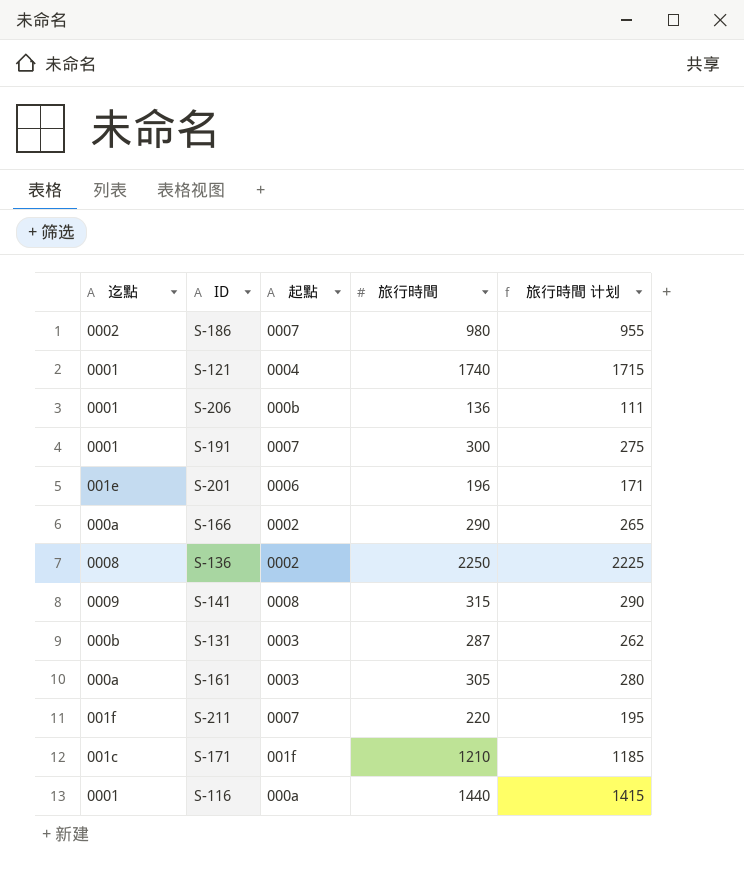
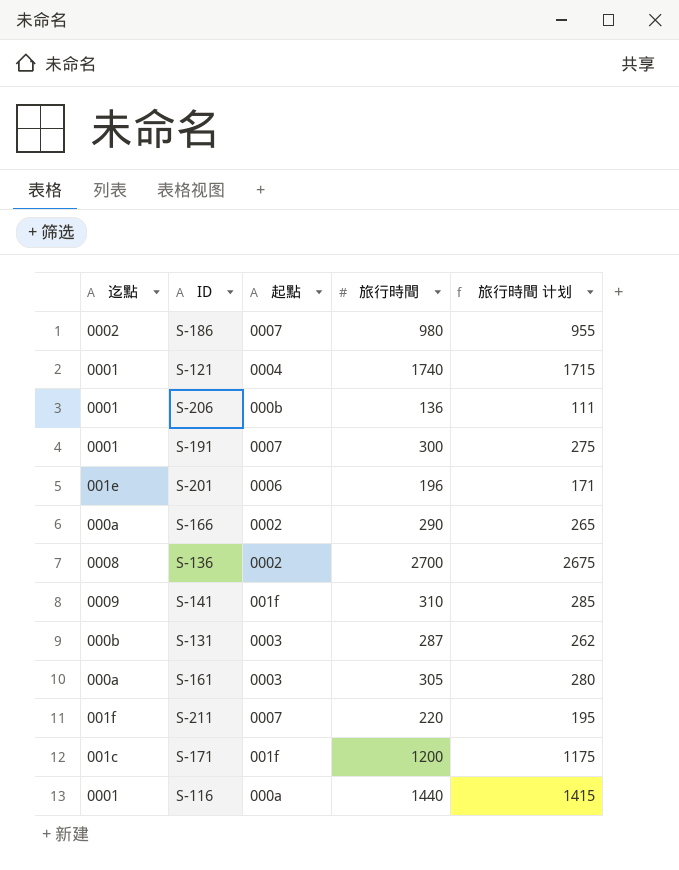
S-136 | 旅行時間: 2250 -> 2700
S-136 | 旅行時間 计划: 2225 -> 2675
S-141 | 起點: 0008 -> 001f
S-141 | 旅行時間: 315 -> 310
S-141 | 旅行時間 计划: 290 -> 285
S-171 | 旅行時間: 1210 -> 1200
S-171 | 旅行時間 计划: 1185 -> 1175

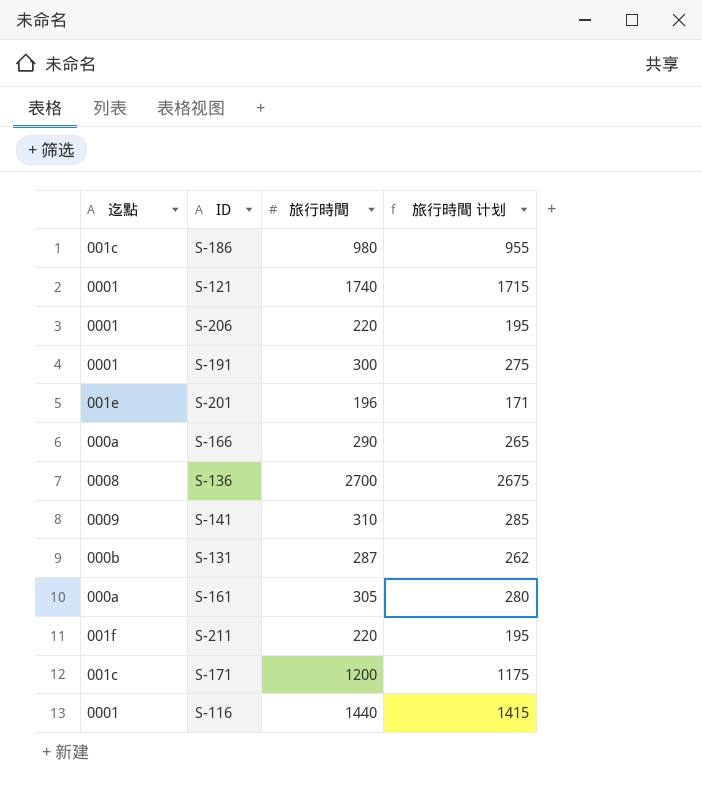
column 起點 | position: 3 -> none
S-186 | 迄點: 0002 -> 001c
S-206 | 旅行時間: 136 -> 220
S-206 | 旅行時間 计划: 111 -> 195

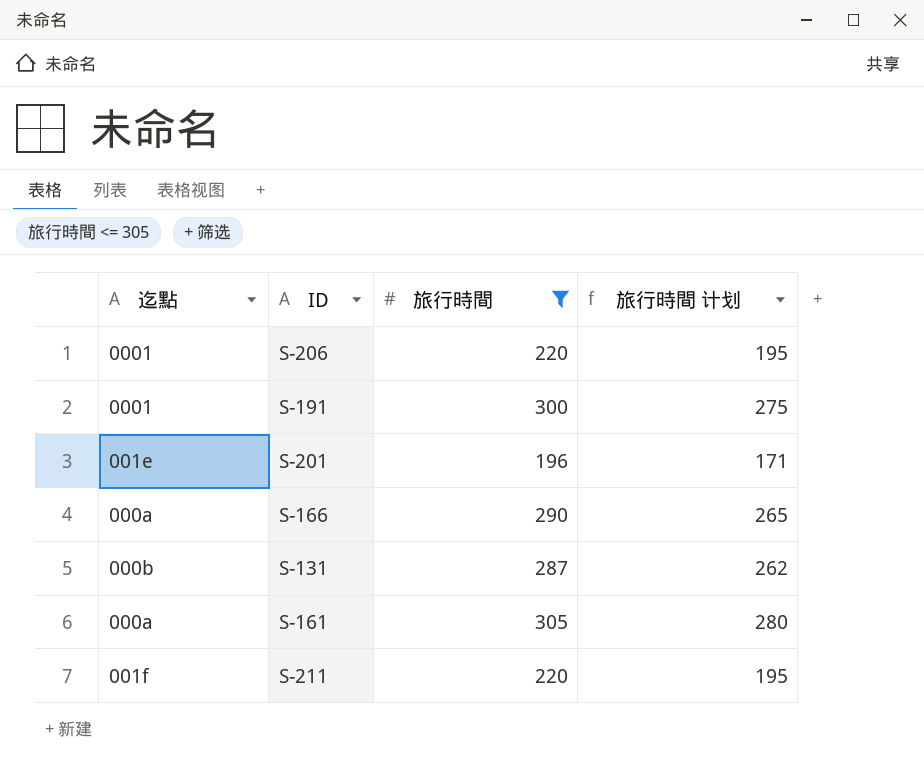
filter: none -> 旅行時間 <= 305

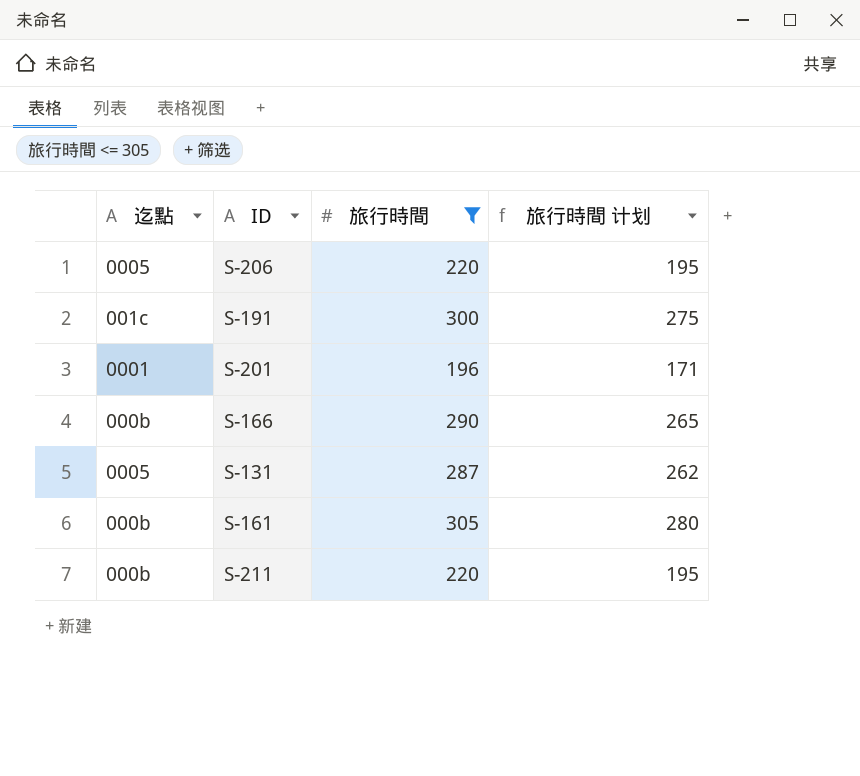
S-206 | 迄點: 0001 -> 0005
S-191 | 迄點: 0001 -> 001c
S-201 | 迄點: 001e -> 0001
S-166 | 迄點: 000a -> 000b
S-131 | 迄點: 000b -> 0005
S-161 | 迄點: 000a -> 000b
S-211 | 迄點: 001f -> 000b

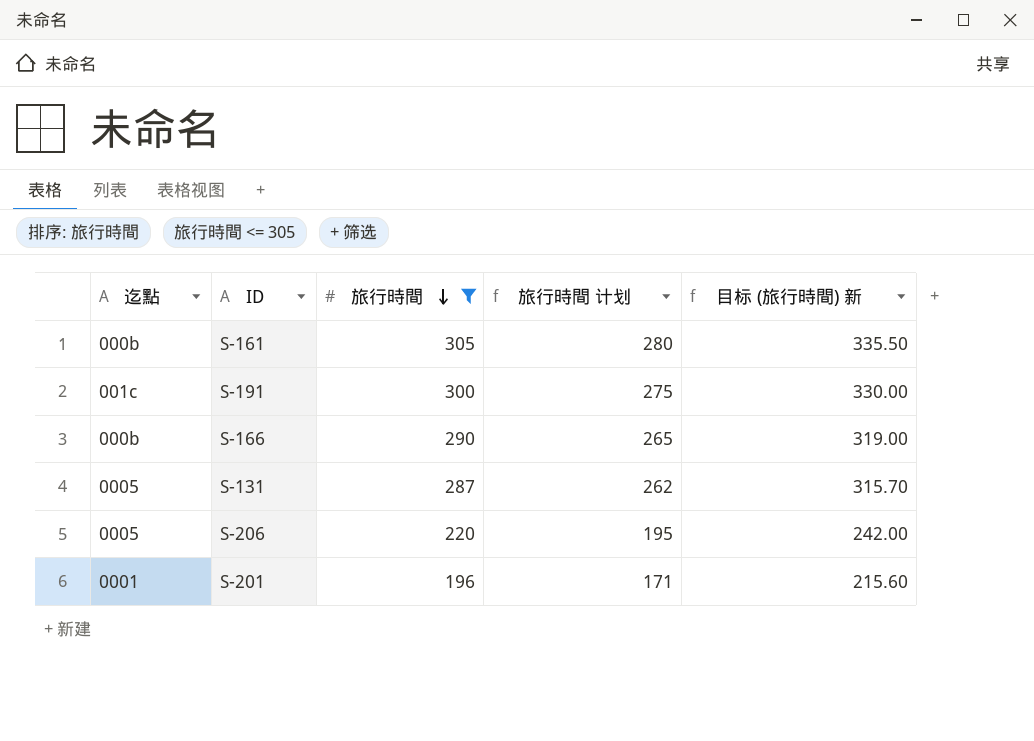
row order: none -> 旅行時間 descending
column 目标 (旅行時間) 新 | formula: none -> [旅行時間] * 1.1
row S-211: 000b | 220 | 195 -> none

